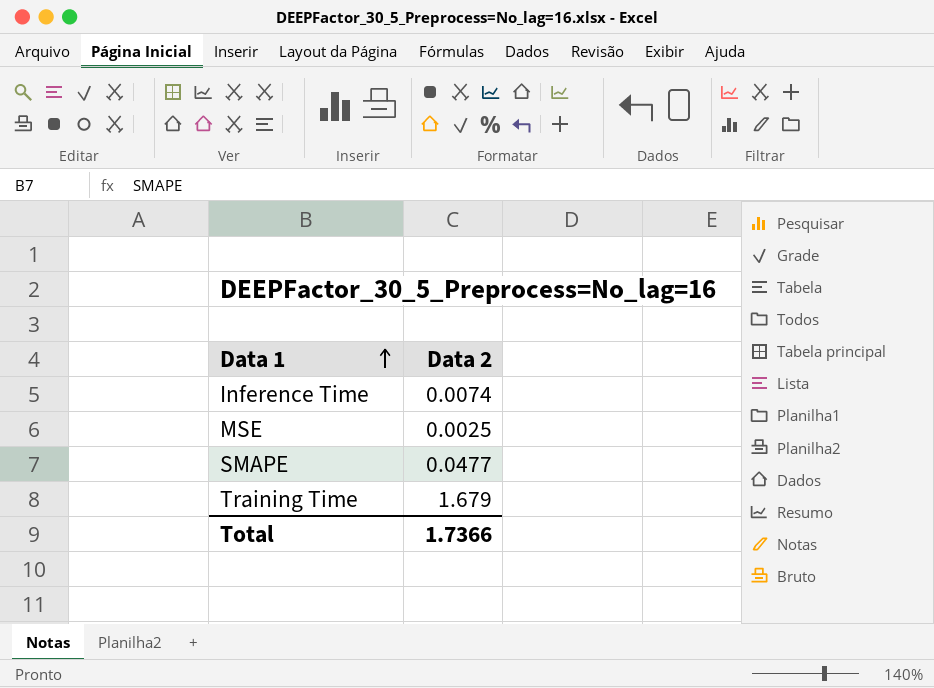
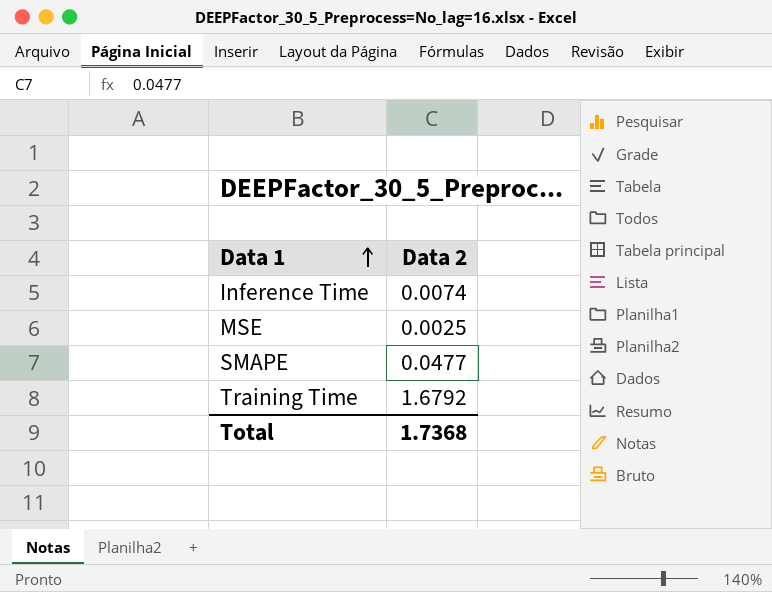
Training Time | Data 2: 1.679 -> 1.6792
Total | Data 2: 1.7366 -> 1.7368

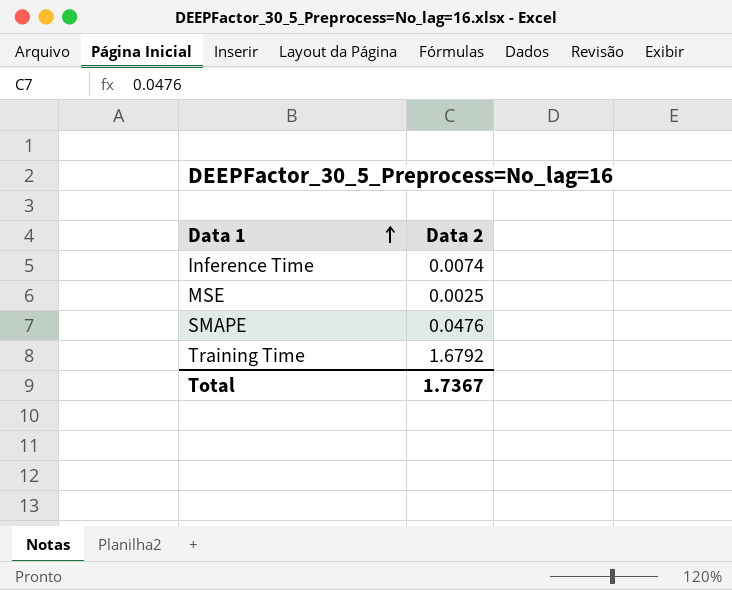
SMAPE | Data 2: 0.0477 -> 0.0476
Total | Data 2: 1.7368 -> 1.7367

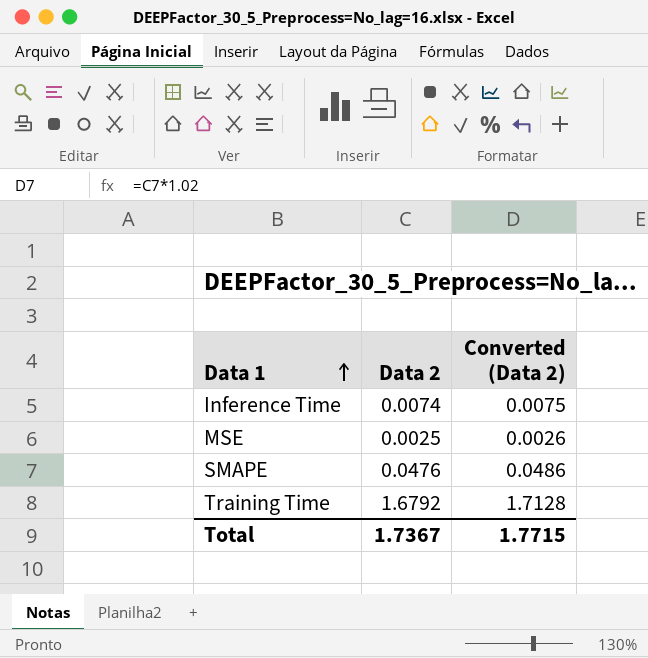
column Converted (Data 2) | formula: none -> [Data 2] * 1.02

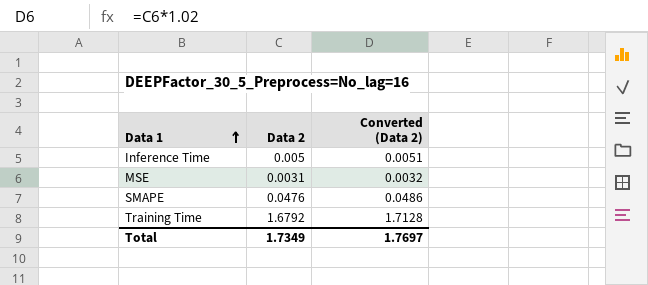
Inference Time | Data 2: 0.0074 -> 0.005
Inference Time | Converted (Data 2): 0.0075 -> 0.0051
MSE | Data 2: 0.0025 -> 0.0031
MSE | Converted (Data 2): 0.0026 -> 0.0032
Total | Data 2: 1.7367 -> 1.7349
Total | Converted (Data 2): 1.7715 -> 1.7697

